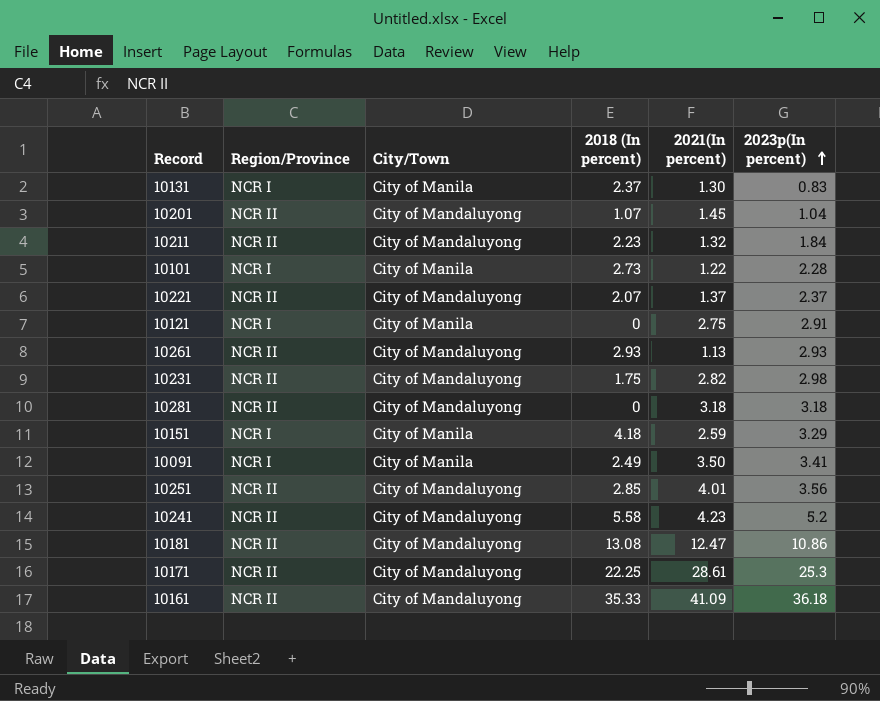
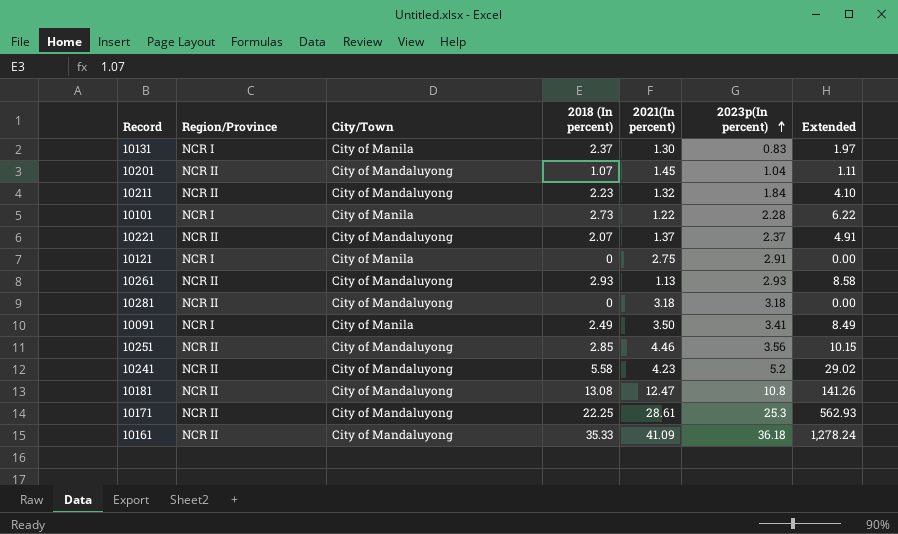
column Extended | formula: none -> [2018 (In percent)] * [2023p(In percent)]
row 10231: NCR II | City of Mandaluyong | 1.75 | 2.82 | 2.98 -> none
row 10151: NCR I | City of Manila | 4.18 | 2.59 | 3.29 -> none
10251 | 2021(In percent): 4.01 -> 4.46
10181 | 2023p(In percent): 10.86 -> 10.8

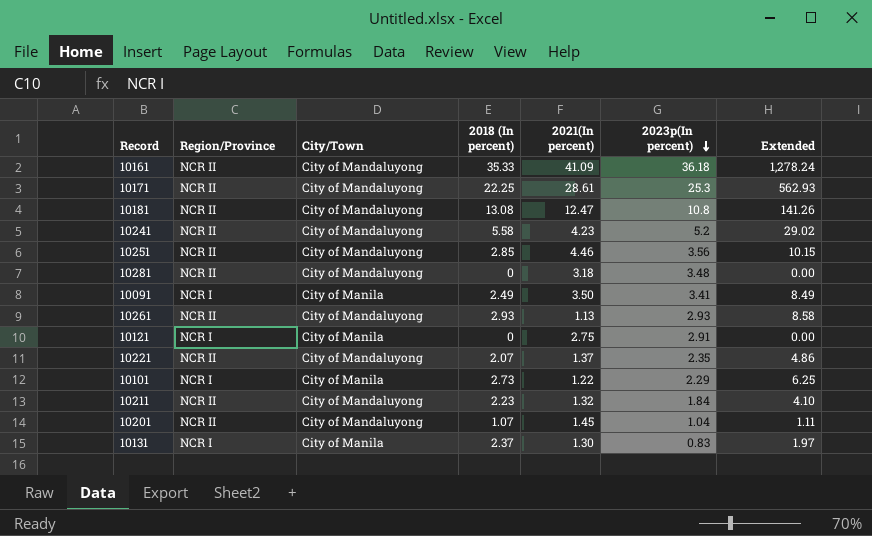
row order: 2023p(In percent) ascending -> 2023p(In percent) descending
10281 | 2023p(In percent): 3.18 -> 3.48
10221 | 2023p(In percent): 2.37 -> 2.35
10221 | Extended: 4.91 -> 4.86
10101 | 2023p(In percent): 2.28 -> 2.29
10101 | Extended: 6.22 -> 6.25

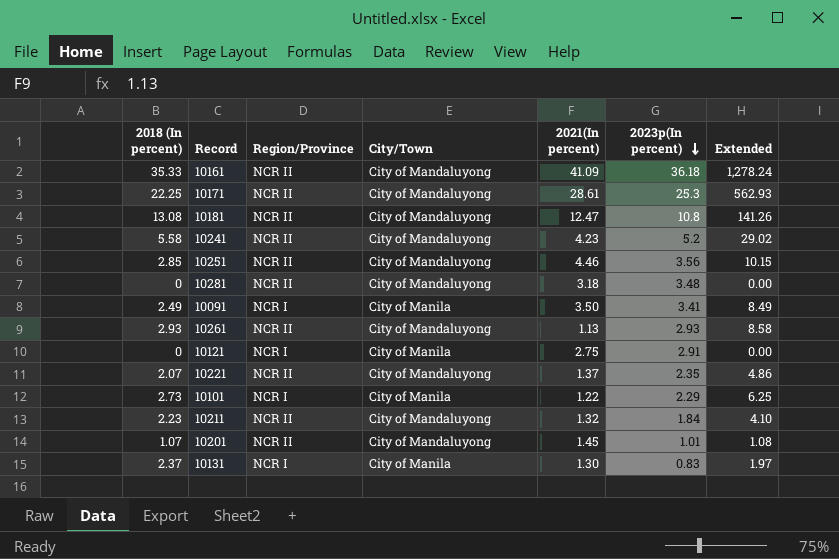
column 2018 (In percent) | position: 4 -> 1
10201 | 2023p(In percent): 1.04 -> 1.01
10201 | Extended: 1.11 -> 1.08

